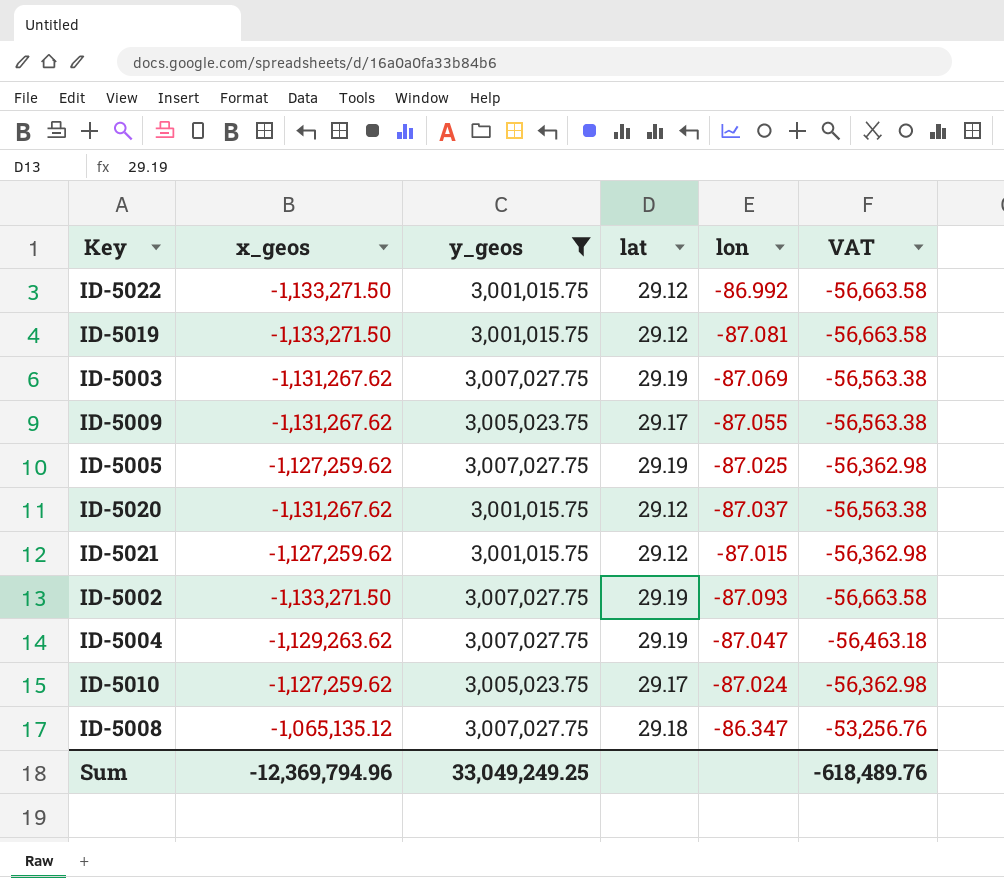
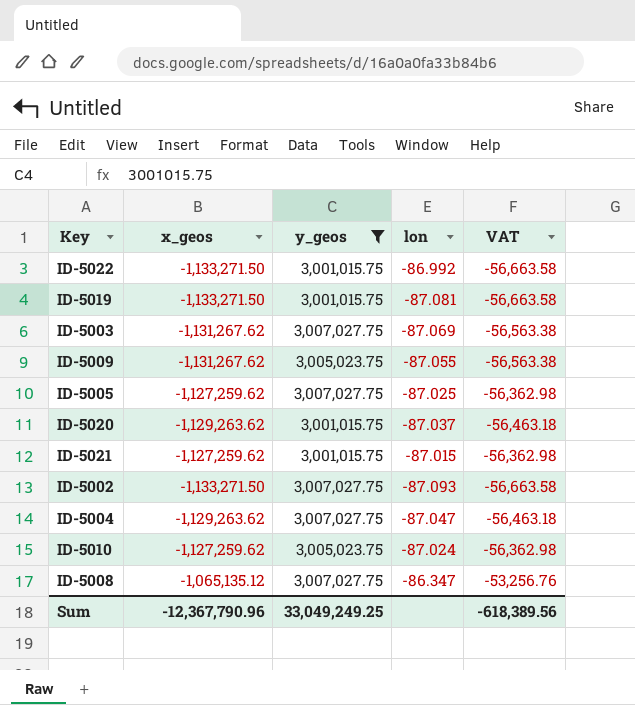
column lat | position: 4 -> none
ID-5020 | x_geos: -1,131,267.62 -> -1,129,263.62
ID-5020 | VAT: -56,563.38 -> -56,463.18
Sum | x_geos: -12,369,794.96 -> -12,367,790.96
Sum | VAT: -618,489.76 -> -618,389.56

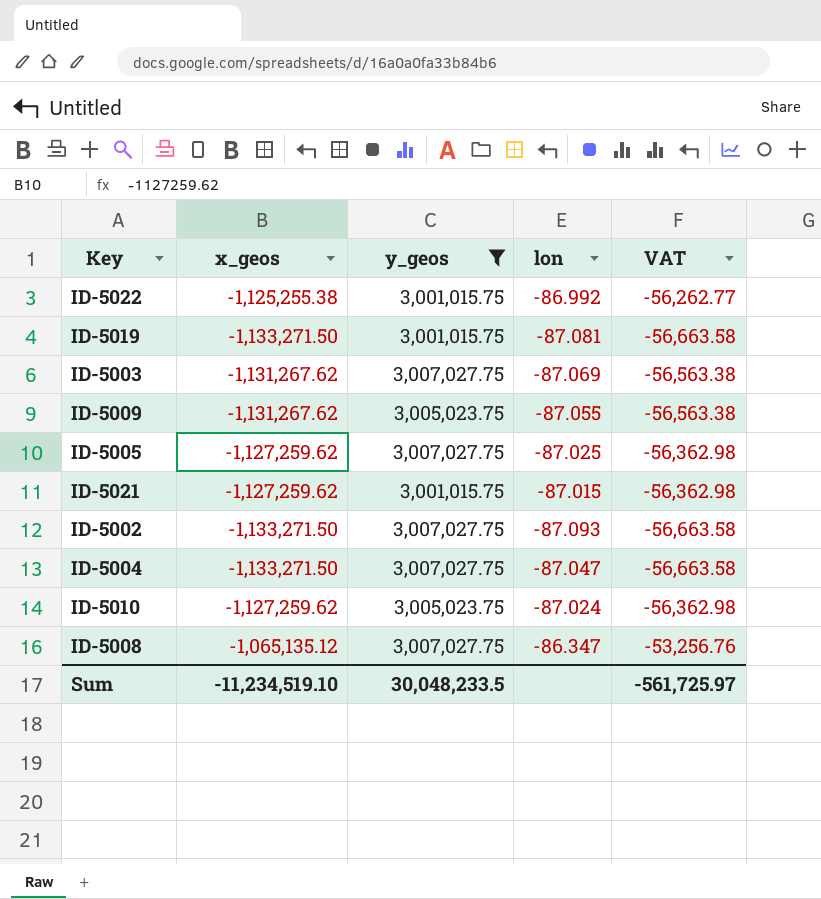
row ID-5020: -1,129,263.62 | 3,001,015.75 | -87.037 | -56,463.18 -> none
ID-5022 | x_geos: -1,133,271.50 -> -1,125,255.38
ID-5022 | VAT: -56,663.58 -> -56,262.77
ID-5004 | x_geos: -1,129,263.62 -> -1,133,271.50
ID-5004 | VAT: -56,463.18 -> -56,663.58
Sum | x_geos: -12,367,790.96 -> -11,234,519.10
Sum | y_geos: 33,049,249.25 -> 30,048,233.5
Sum | VAT: -618,389.56 -> -561,725.97

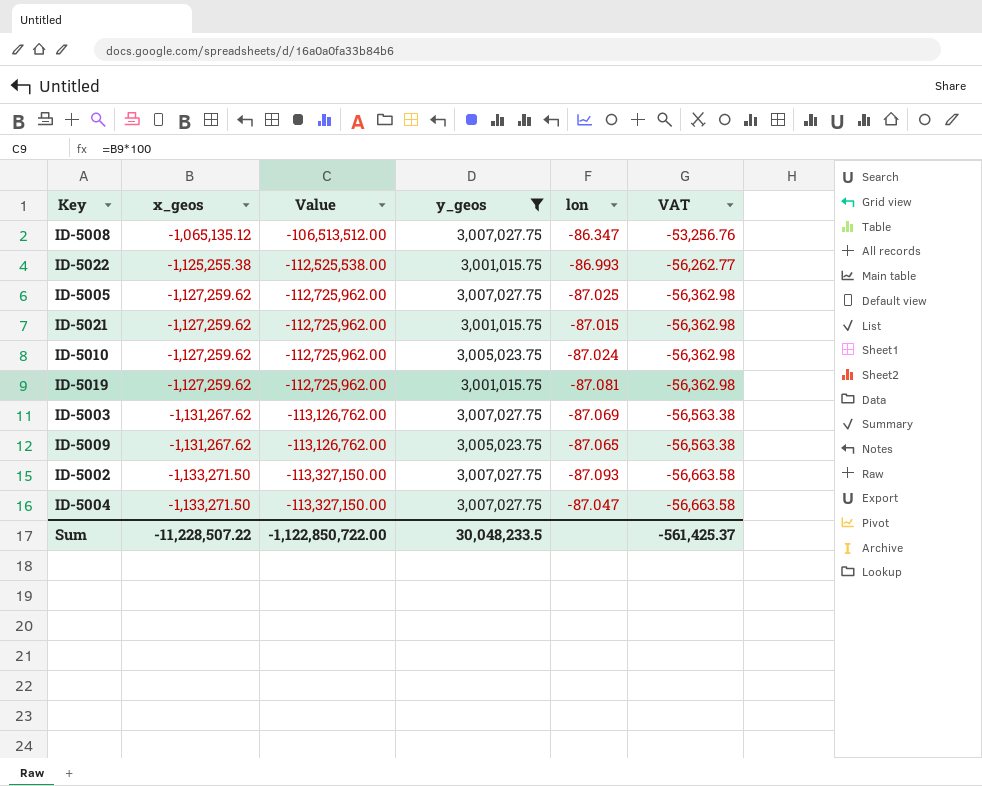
row order: none -> x_geos descending
column Value | formula: none -> [x_geos] * 100
ID-5022 | lon: -86.992 -> -86.993
ID-5019 | x_geos: -1,133,271.50 -> -1,127,259.62
ID-5019 | VAT: -56,663.58 -> -56,362.98
ID-5009 | lon: -87.055 -> -87.065
Sum | x_geos: -11,234,519.10 -> -11,228,507.22
Sum | VAT: -561,725.97 -> -561,425.37

